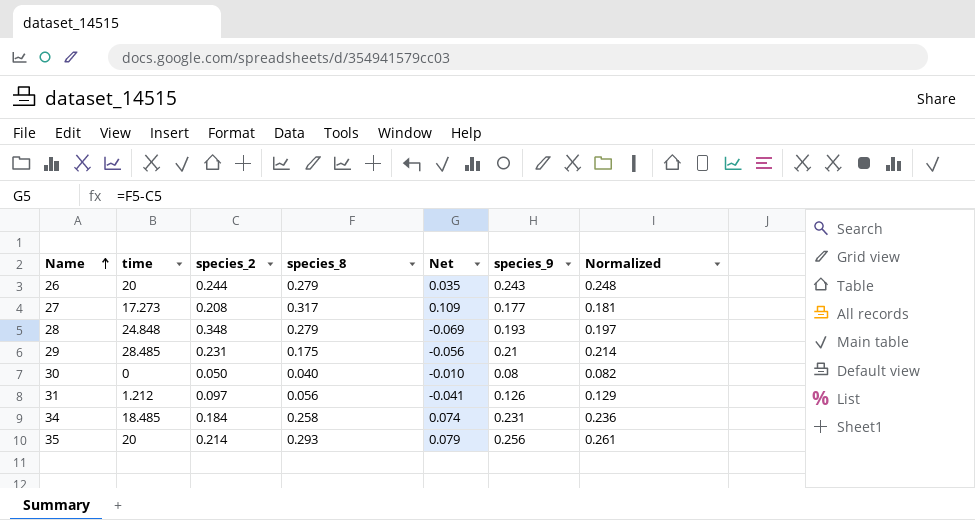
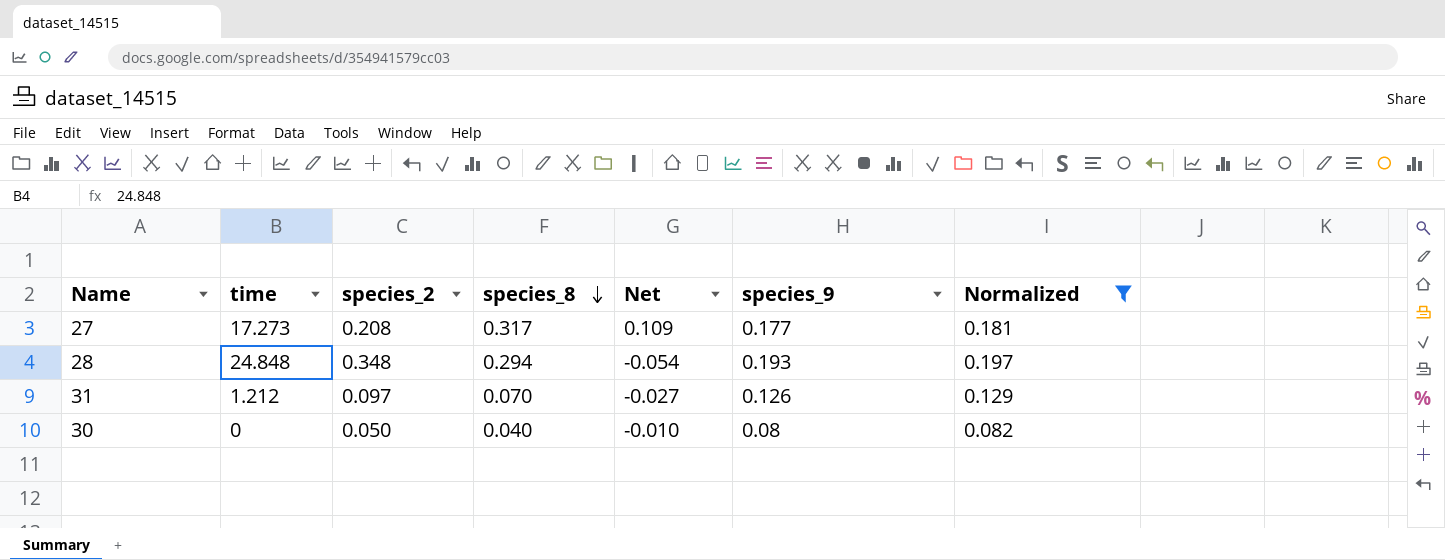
filter: none -> Normalized <= 0.197
row order: Name ascending -> species_8 descending
28 | species_8: 0.279 -> 0.294
28 | Net: -0.069 -> -0.054
31 | species_8: 0.056 -> 0.070
31 | Net: -0.041 -> -0.027

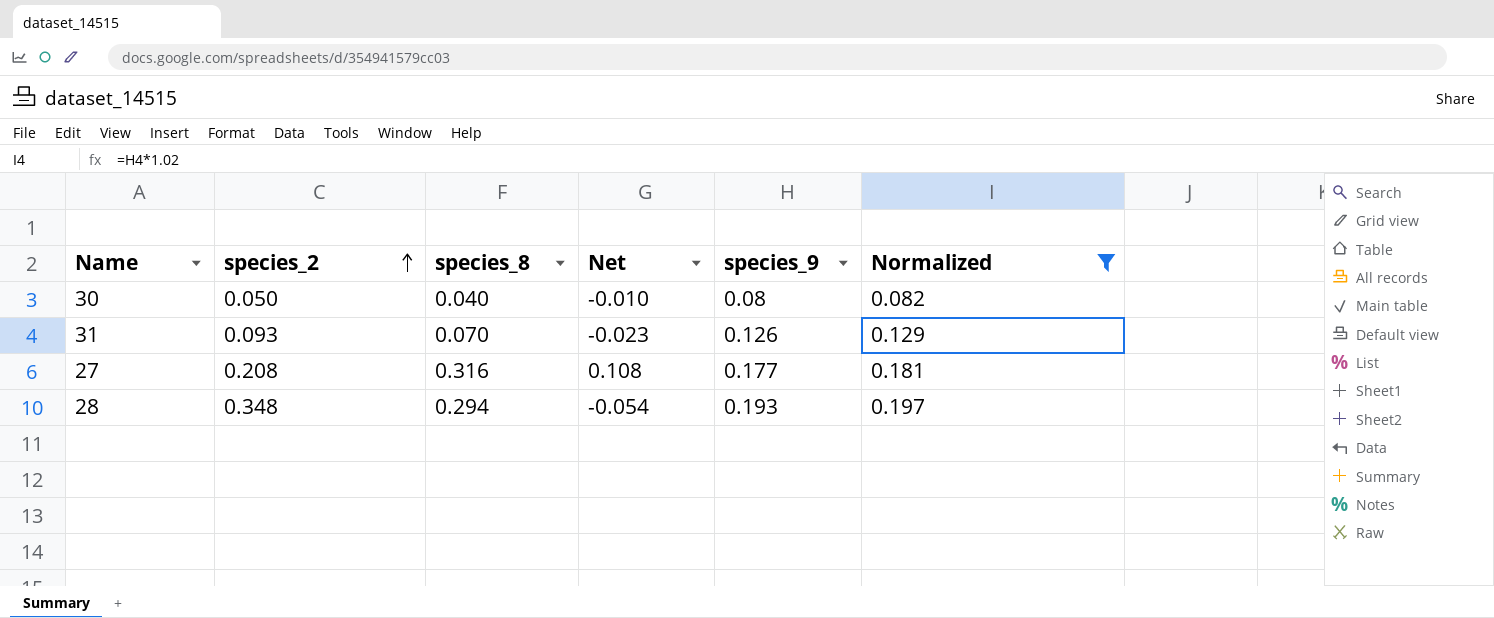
row order: species_8 descending -> species_2 ascending
column time | position: 2 -> none
31 | species_2: 0.097 -> 0.093
31 | Net: -0.027 -> -0.023
27 | species_8: 0.317 -> 0.316
27 | Net: 0.109 -> 0.108

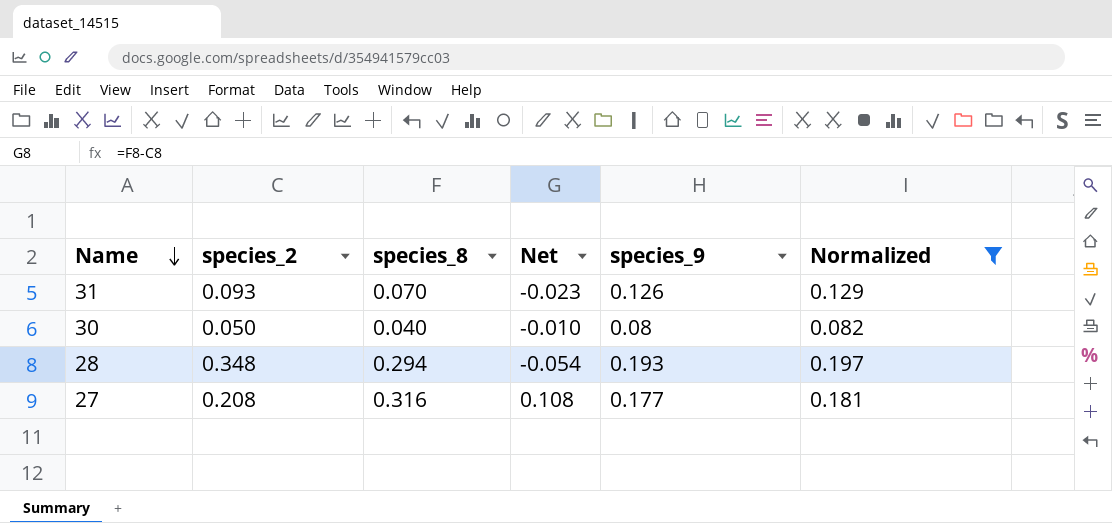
row order: species_2 ascending -> Name descending

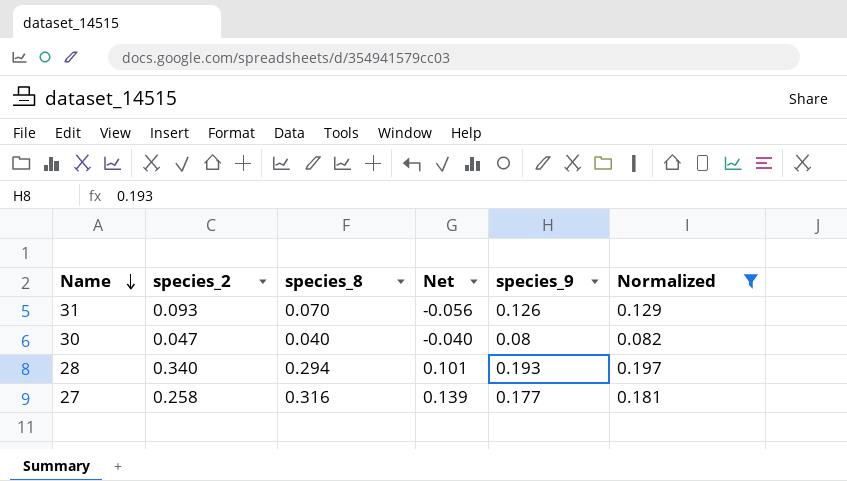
column Net | formula: [species_8] - [species_2] -> [species_8] - [species_9]
30 | species_2: 0.050 -> 0.047
28 | species_2: 0.348 -> 0.340
27 | species_2: 0.208 -> 0.258

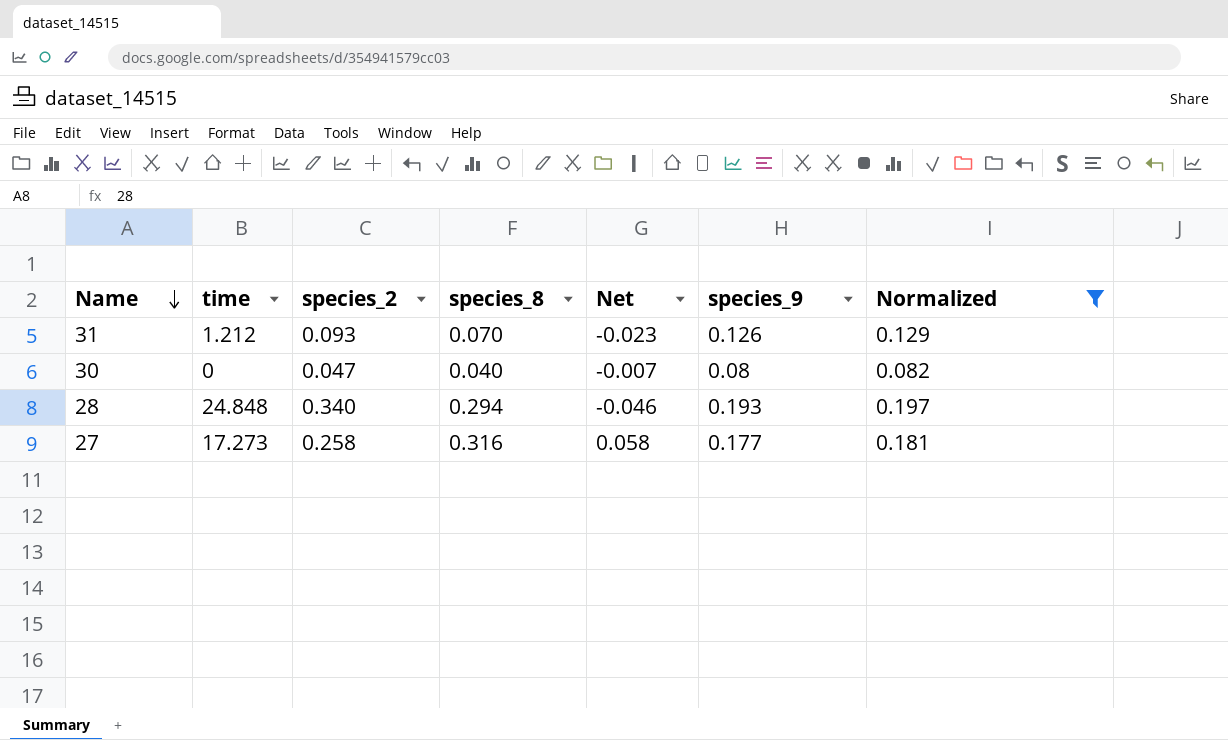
column time | position: none -> 2
column Net | formula: [species_8] - [species_9] -> [species_8] - [species_2]

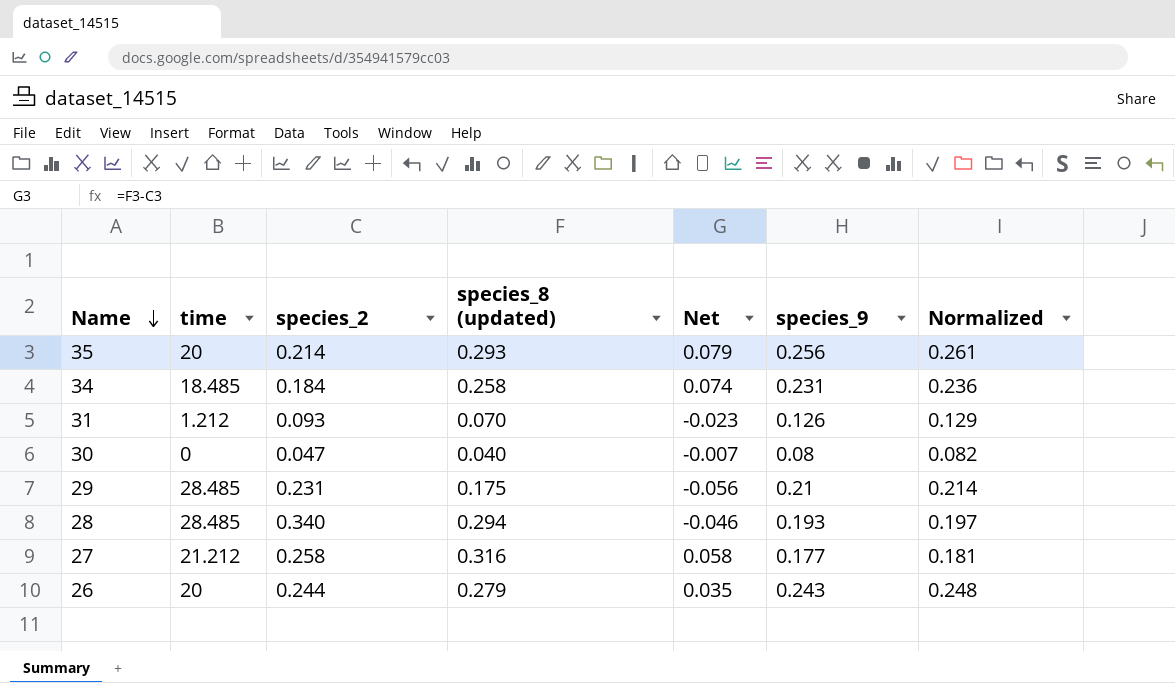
filter: Normalized <= 0.197 -> none
column name: species_8 -> species_8 (updated)
28 | time: 24.848 -> 28.485
27 | time: 17.273 -> 21.212

